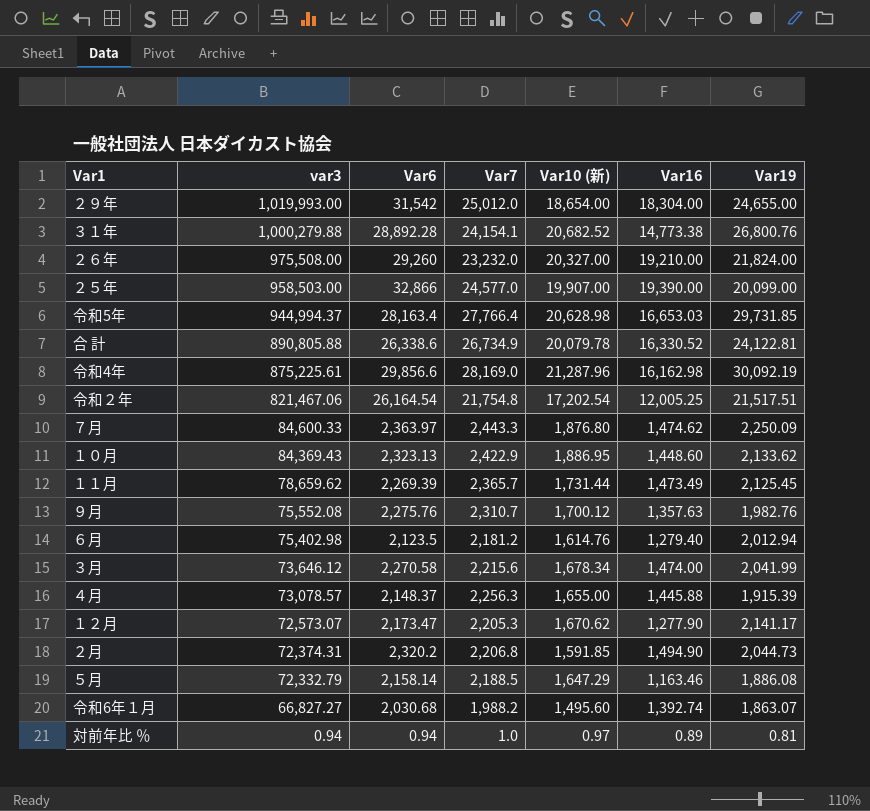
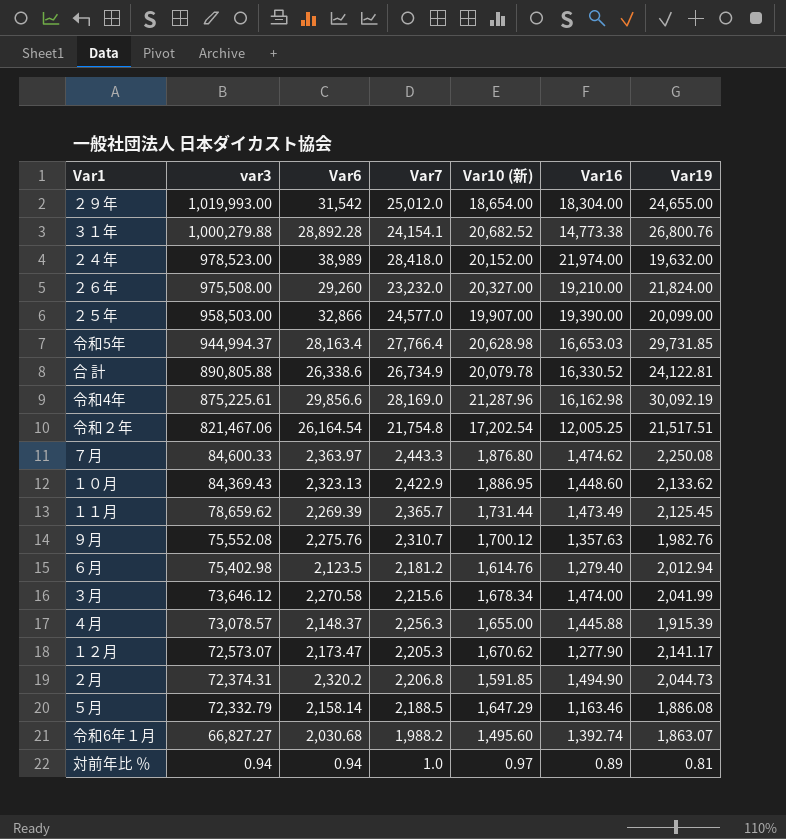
row ２４年: none -> 978,523.00 | 38,989 | 28,418.0 | 20,152.00 | 21,974.00 | 19,632.00
７月 | Var19: 2,250.09 -> 2,250.08

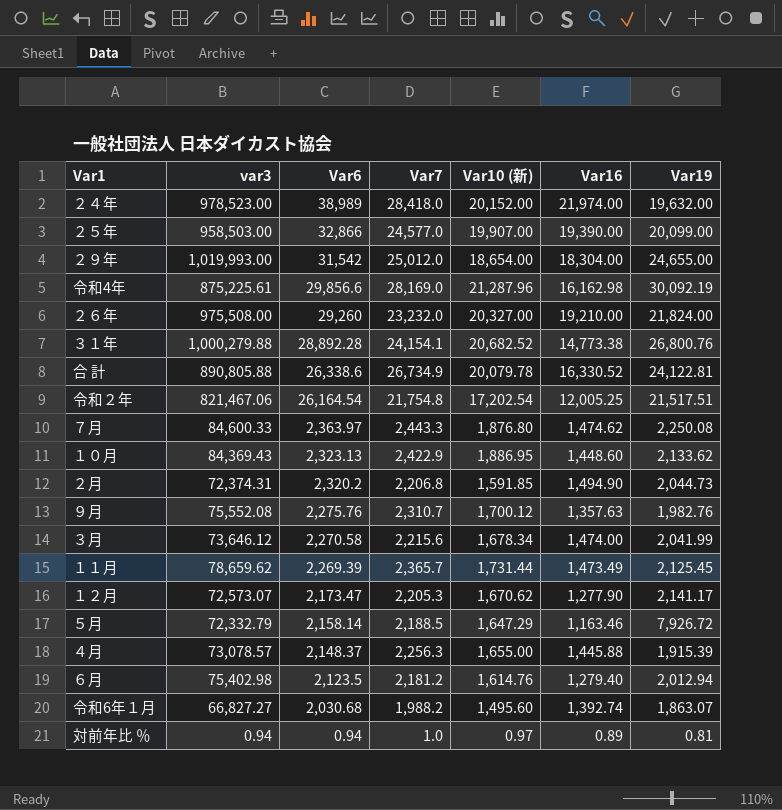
row order: var3 descending -> Var6 descending
row 令和5年: 944,994.37 | 28,163.4 | 27,766.4 | 20,628.98 | 16,653.03 | 29,731.85 -> none
５月 | Var19: 1,886.08 -> 7,926.72

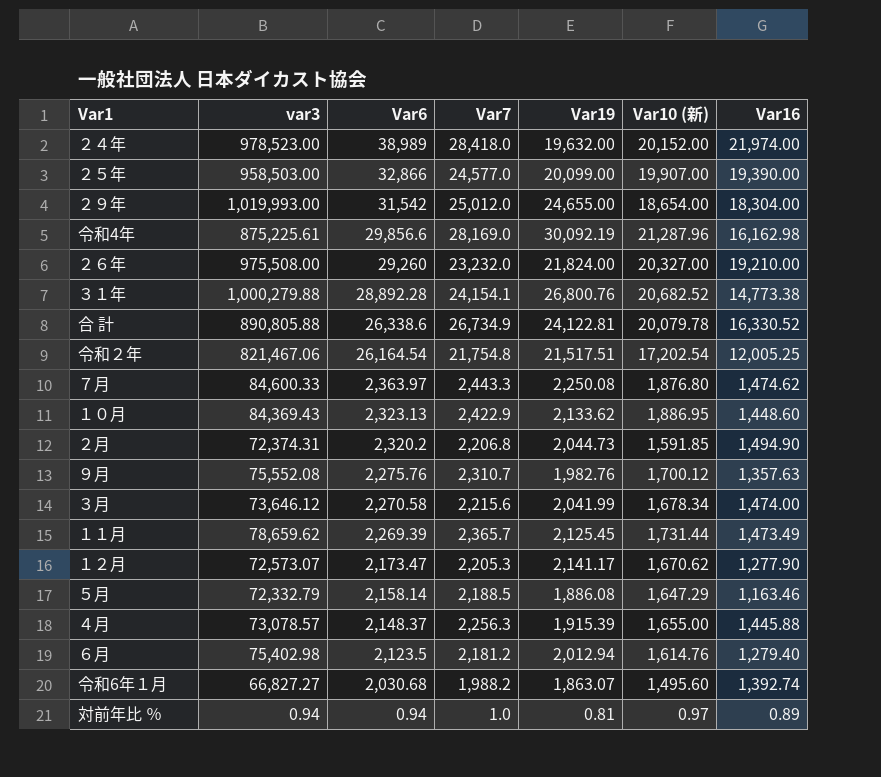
column Var19 | position: 7 -> 5
５月 | Var19: 7,926.72 -> 1,886.08

